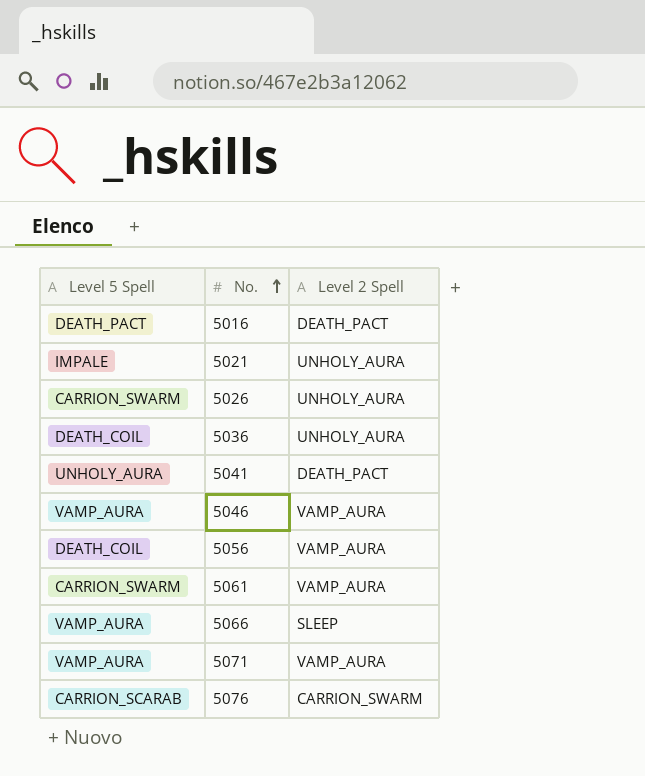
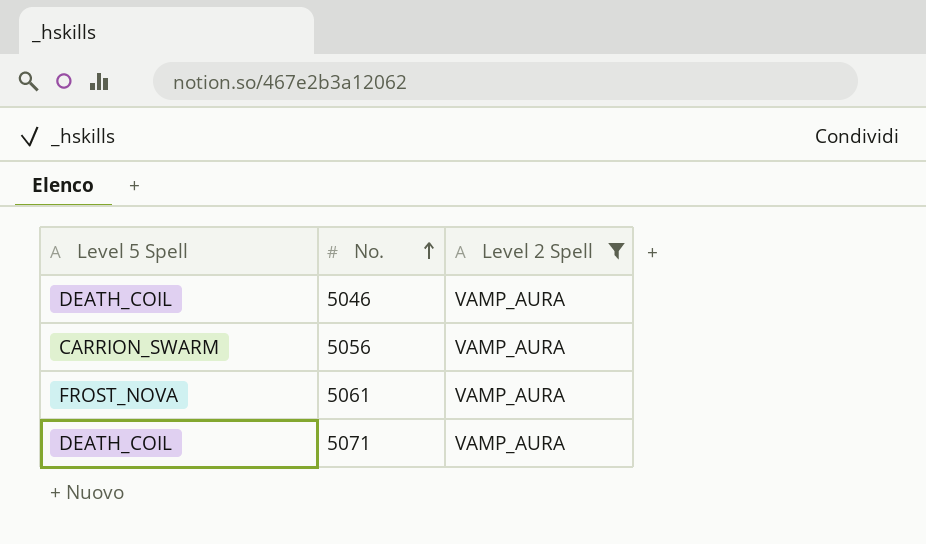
filter: none -> Level 2 Spell = VAMP_AURA
5046 | Level 5 Spell: VAMP_AURA -> DEATH_COIL
5056 | Level 5 Spell: DEATH_COIL -> CARRION_SWARM
5061 | Level 5 Spell: CARRION_SWARM -> FROST_NOVA
5071 | Level 5 Spell: VAMP_AURA -> DEATH_COIL

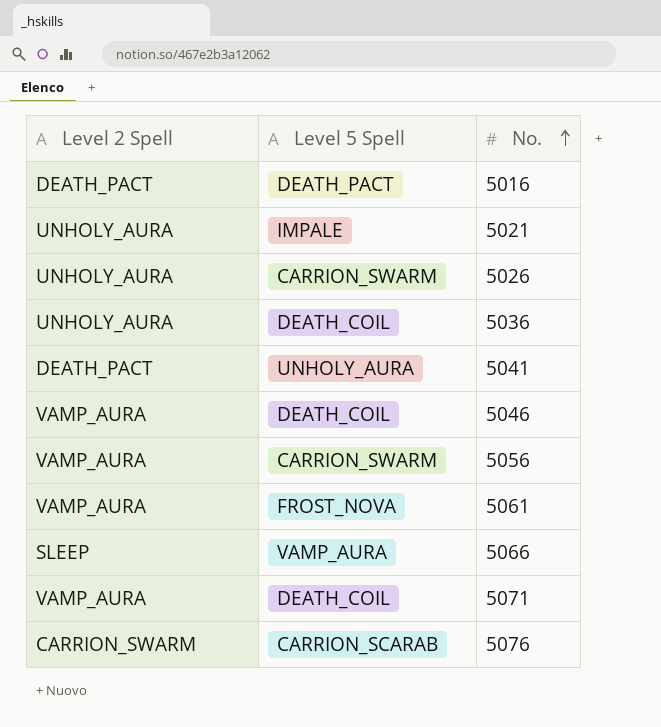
filter: Level 2 Spell = VAMP_AURA -> none
column Level 2 Spell | position: 3 -> 1

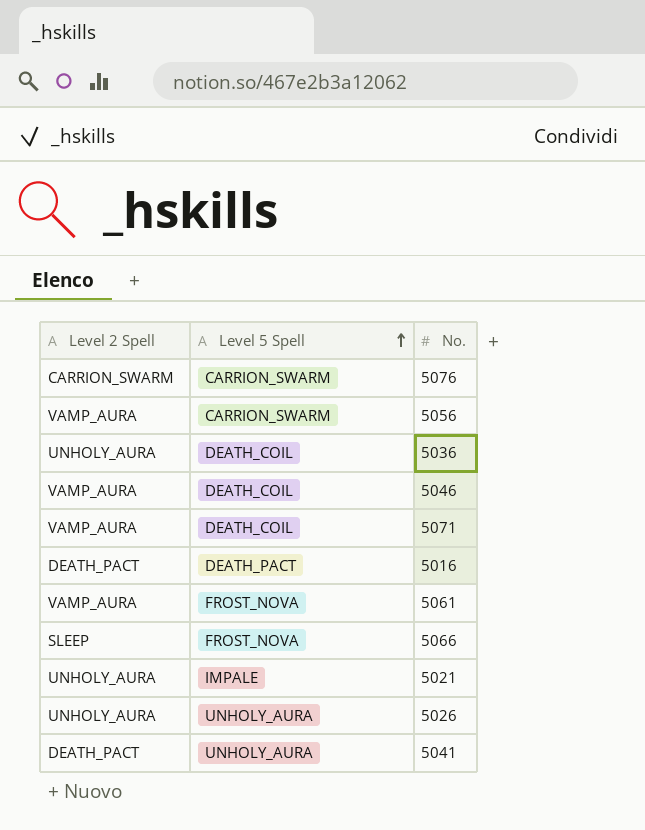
row order: No. ascending -> Level 5 Spell ascending
5076 | Level 5 Spell: CARRION_SCARAB -> CARRION_SWARM
5066 | Level 5 Spell: VAMP_AURA -> FROST_NOVA
5026 | Level 5 Spell: CARRION_SWARM -> UNHOLY_AURA

